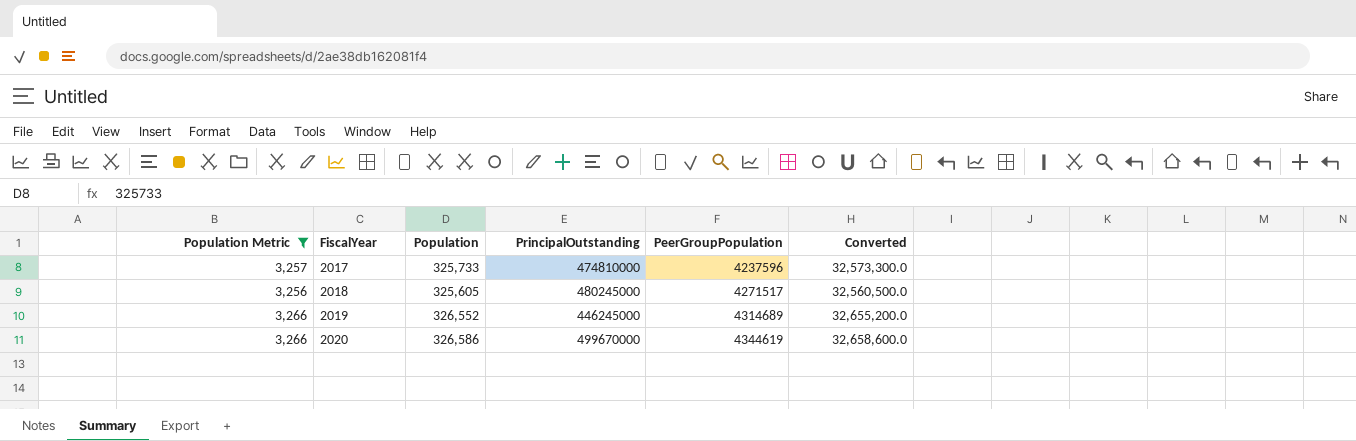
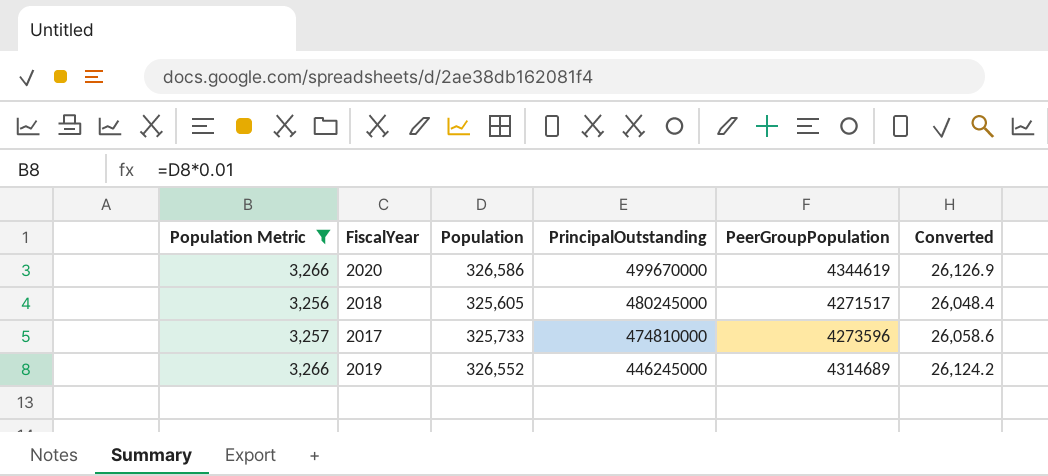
row order: FiscalYear ascending -> PrincipalOutstanding descending
column Converted | formula: [Population] * 100 -> [Population] * 0.08
2017 | PeerGroupPopulation: 4237596 -> 4273596

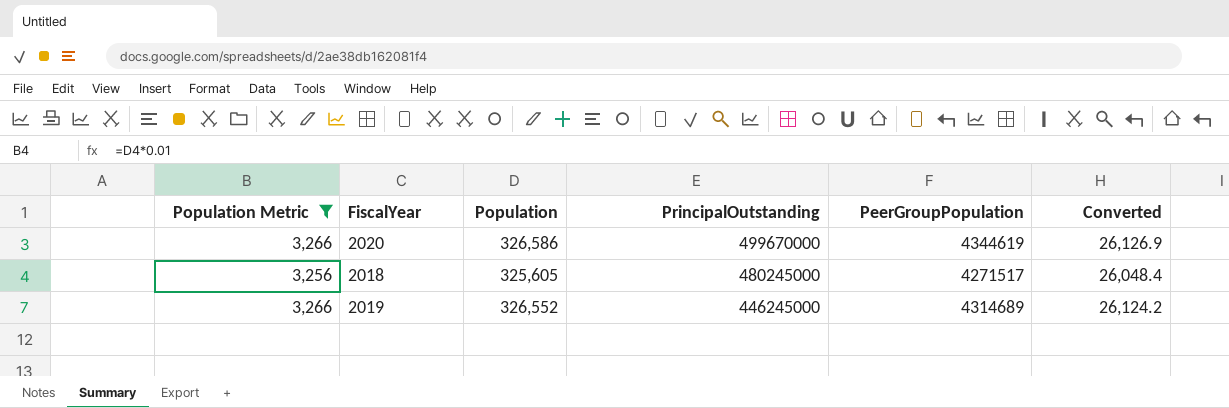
row 2017: 3,257 | 325,733 | 474810000 | 4273596 | 26,058.6 -> none

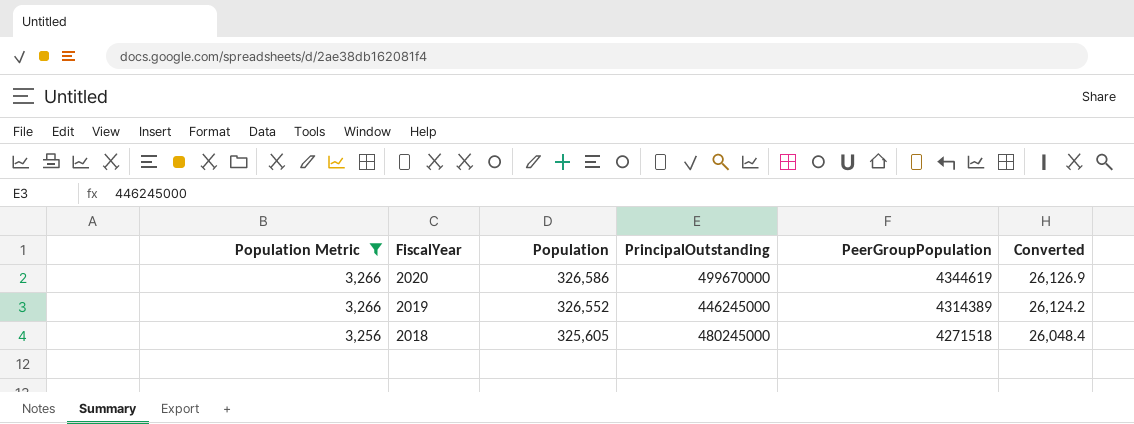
row order: PrincipalOutstanding descending -> Population Metric descending
2019 | PeerGroupPopulation: 4314689 -> 4314389
2018 | PeerGroupPopulation: 4271517 -> 4271518

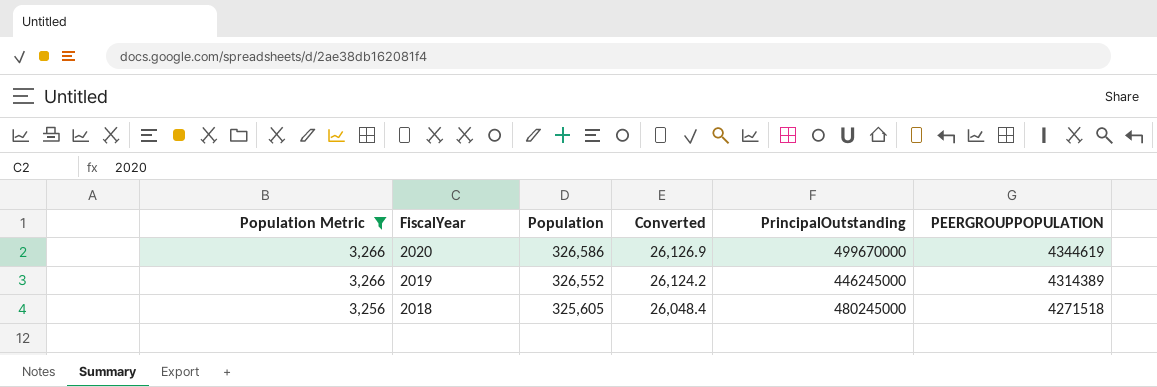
column Converted | position: 6 -> 4
column name: PeerGroupPopulation -> PEERGROUPPOPULATION

